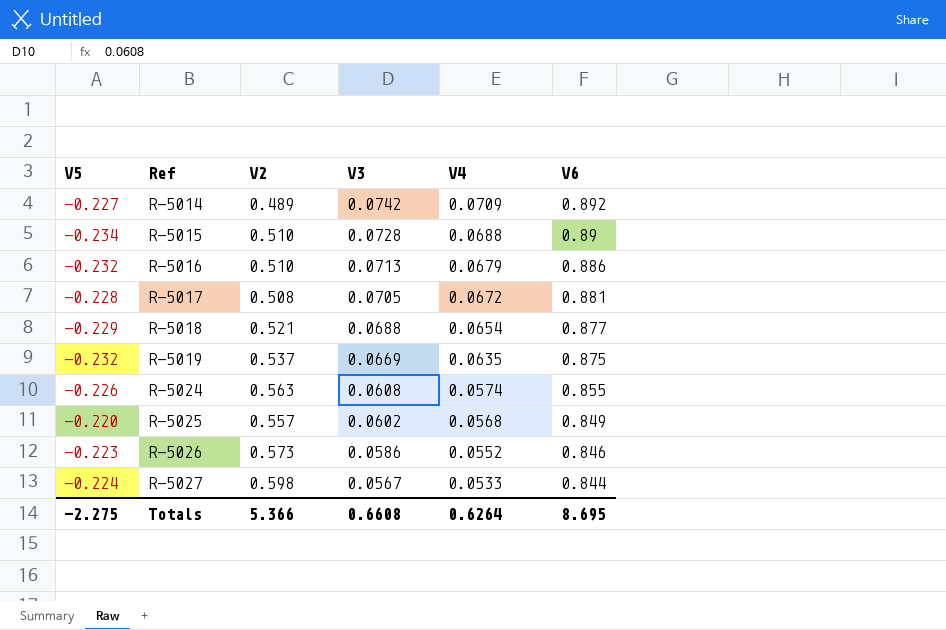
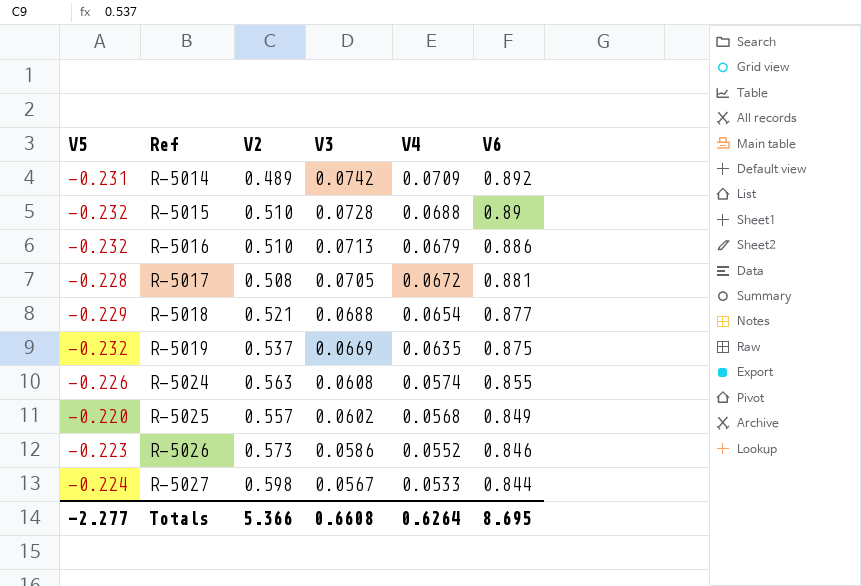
R-5014 | V5: -0.227 -> -0.231
R-5015 | V5: -0.234 -> -0.232
Totals | V5: -2.275 -> -2.277

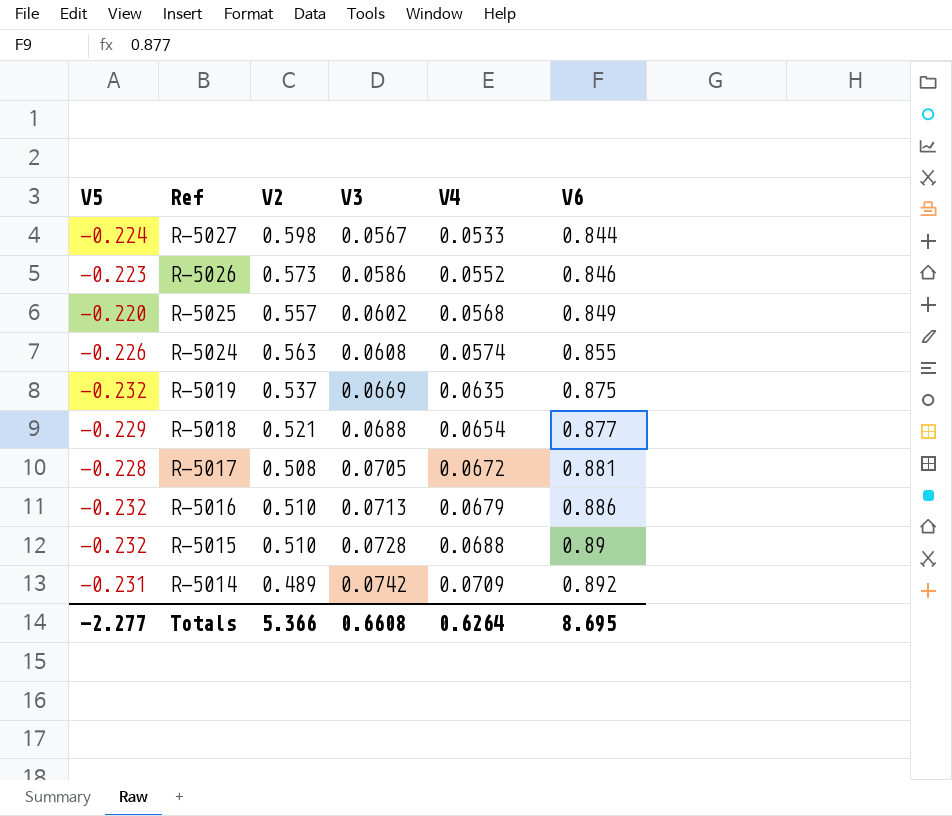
row order: Ref ascending -> Ref descending

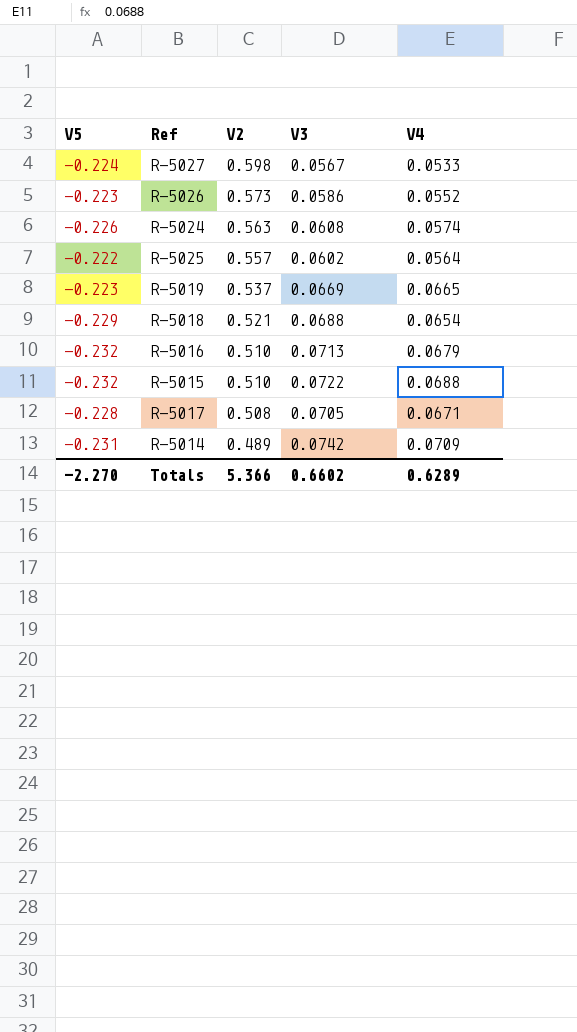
row order: Ref descending -> V2 descending
column V6 | position: 6 -> none
R-5025 | V5: -0.220 -> -0.222
R-5025 | V4: 0.0568 -> 0.0564
R-5019 | V5: -0.232 -> -0.223
R-5019 | V4: 0.0635 -> 0.0665
R-5015 | V3: 0.0728 -> 0.0722
R-5017 | V4: 0.0672 -> 0.0671
Totals | V5: -2.277 -> -2.270
Totals | V3: 0.6608 -> 0.6602
Totals | V4: 0.6264 -> 0.6289

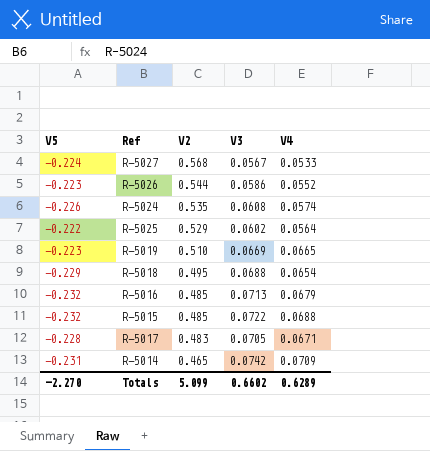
R-5027 | V2: 0.598 -> 0.568
R-5026 | V2: 0.573 -> 0.544
R-5024 | V2: 0.563 -> 0.535
R-5025 | V2: 0.557 -> 0.529
R-5019 | V2: 0.537 -> 0.510
R-5018 | V2: 0.521 -> 0.495
R-5016 | V2: 0.510 -> 0.485
R-5015 | V2: 0.510 -> 0.485
R-5017 | V2: 0.508 -> 0.483
R-5014 | V2: 0.489 -> 0.465
Totals | V2: 5.366 -> 5.099

